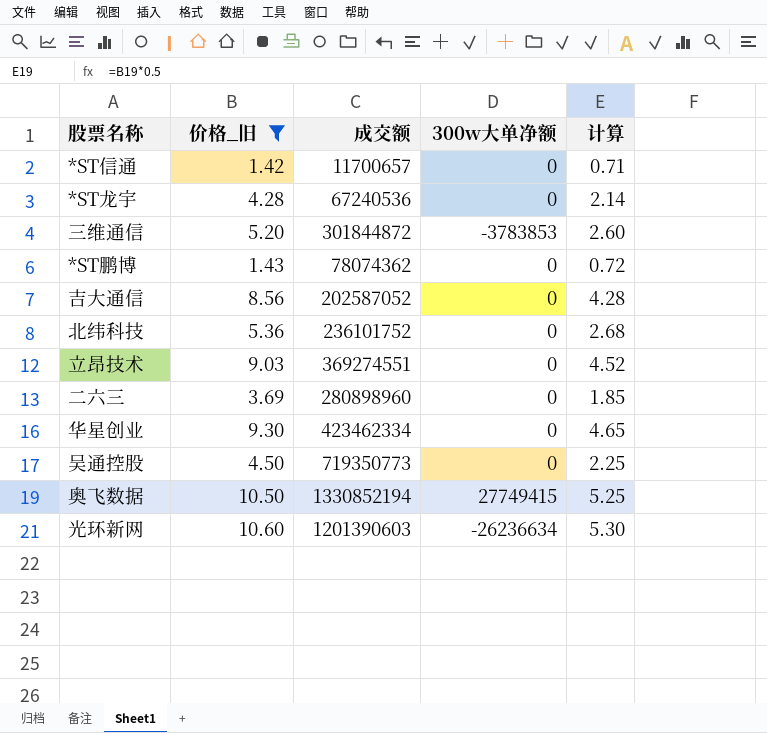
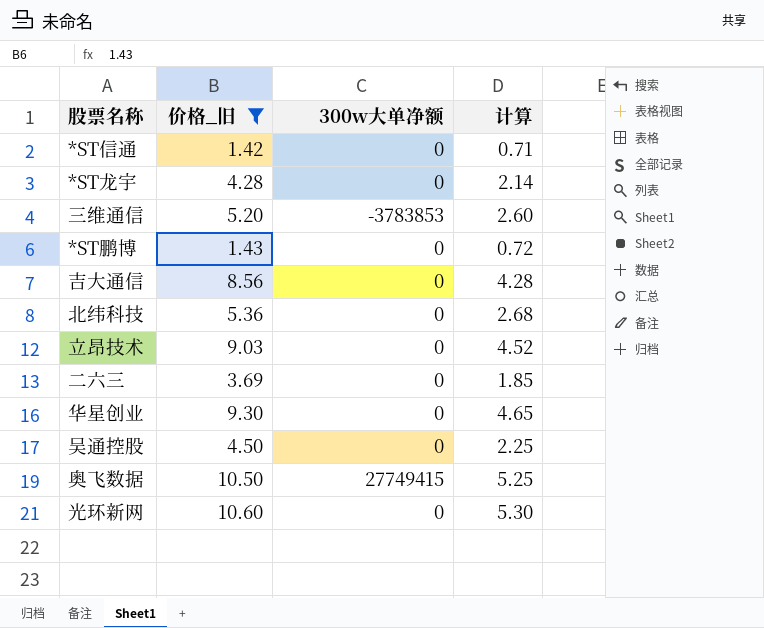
column 成交额 | position: 3 -> none
光环新网 | 300w大单净额: -26236634 -> 0

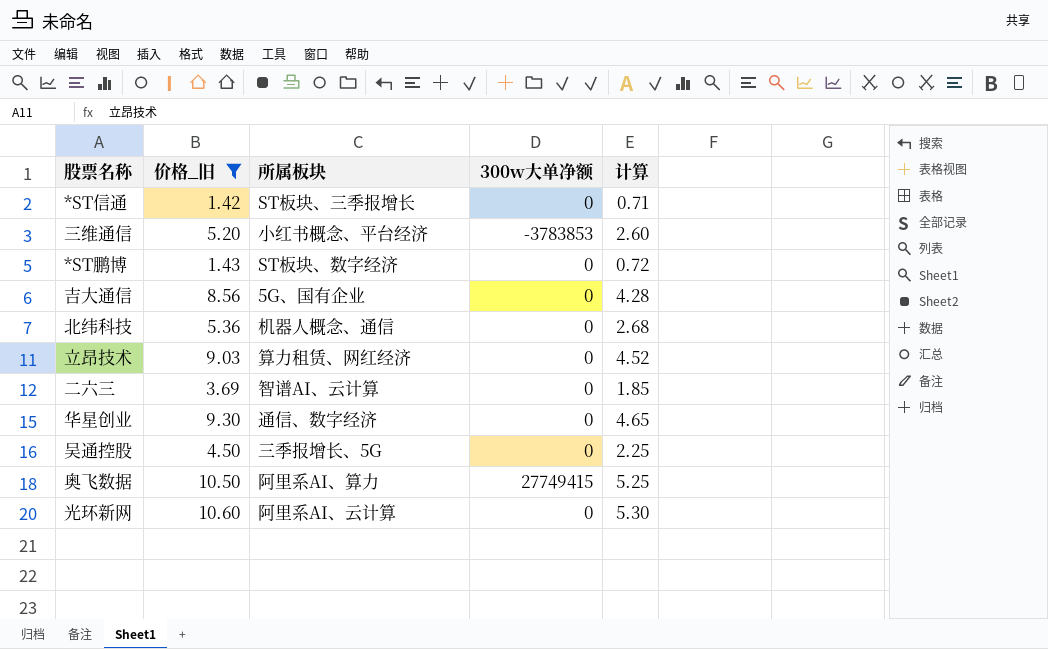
column 所属板块 | position: none -> 3
row *ST龙宇: 4.28 | 0 | 2.14 -> none

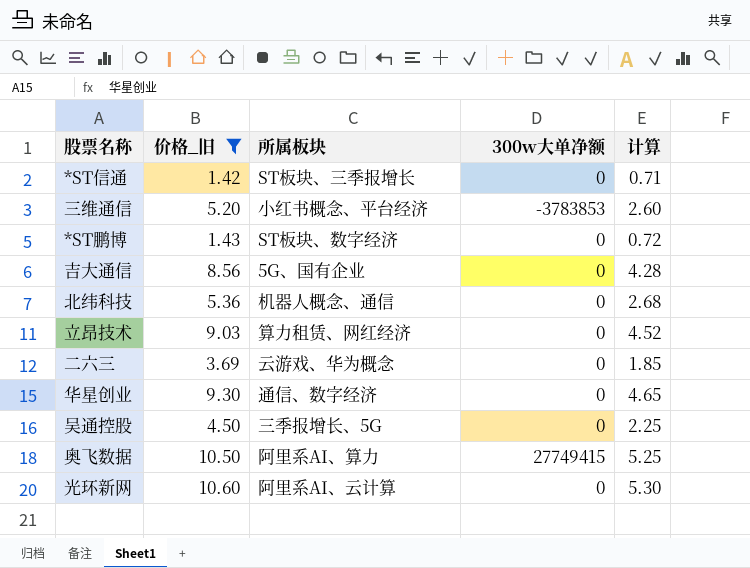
二六三 | 所属板块: 智谱AI、云计算 -> 云游戏、华为概念

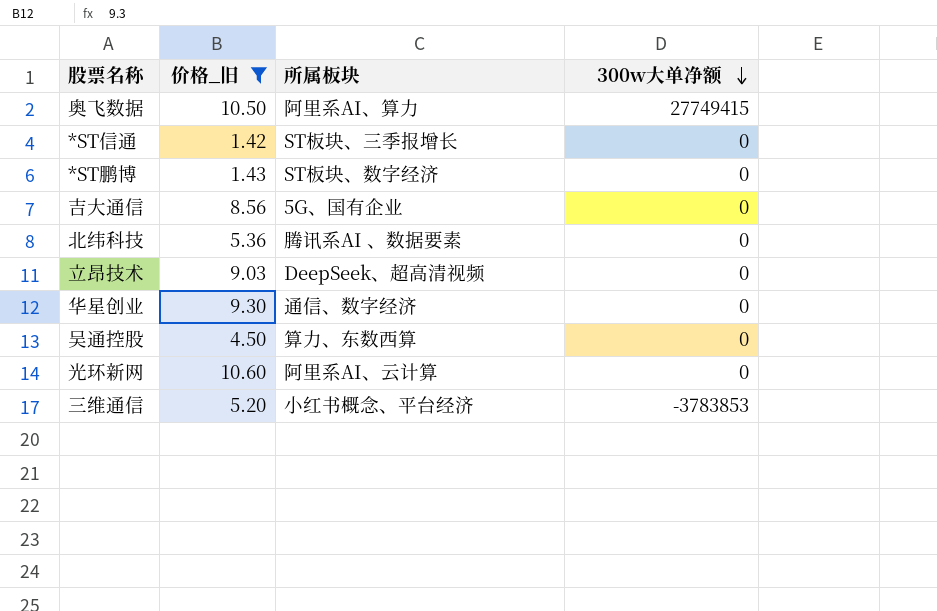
row order: none -> 300w大单净额 descending
column 计算 | formula: [价格_旧] * 0.5 -> none
row 二六三: 3.69 | 云游戏、华为概念 | 0 | 1.85 -> none
北纬科技 | 所属板块: 机器人概念、通信 -> 腾讯系AI 、数据要素
立昂技术 | 所属板块: 算力租赁、网红经济 -> DeepSeek、超高清视频
吴通控股 | 所属板块: 三季报增长、5G -> 算力、东数西算

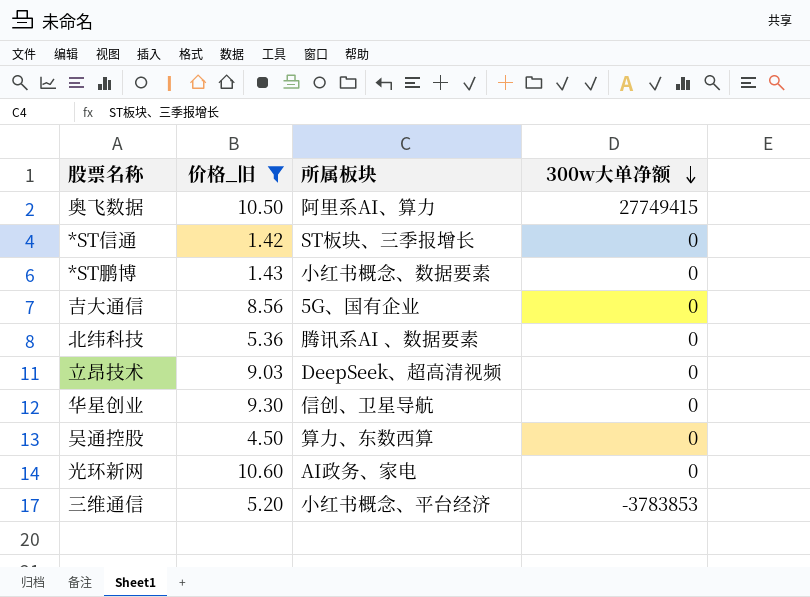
*ST鹏博 | 所属板块: ST板块、数字经济 -> 小红书概念、数据要素
华星创业 | 所属板块: 通信、数字经济 -> 信创、卫星导航
光环新网 | 所属板块: 阿里系AI、云计算 -> AI政务、家电

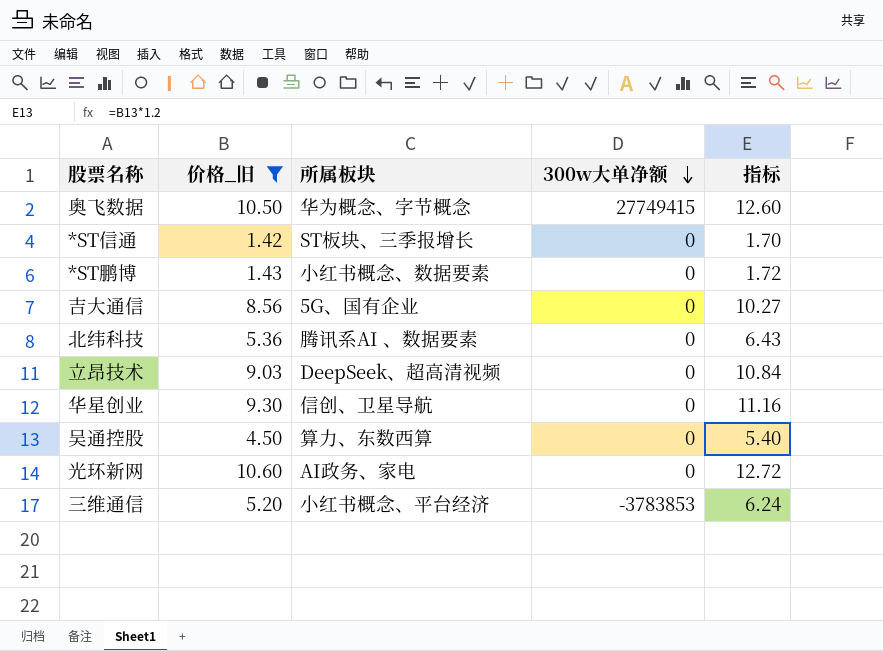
column 指标 | formula: none -> [价格_旧] * 1.2
奥飞数据 | 所属板块: 阿里系AI、算力 -> 华为概念、字节概念

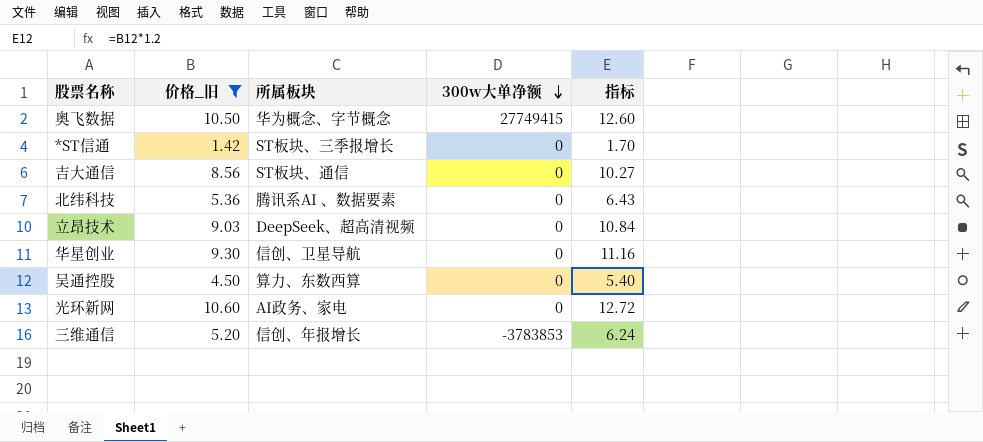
row *ST鹏博: 1.43 | 小红书概念、数据要素 | 0 | 1.72 -> none
吉大通信 | 所属板块: 5G、国有企业 -> ST板块、通信
三维通信 | 所属板块: 小红书概念、平台经济 -> 信创、年报增长

